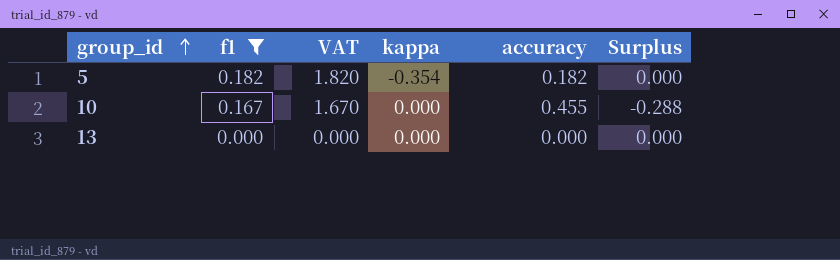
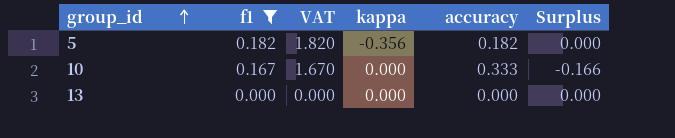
5 | kappa: -0.354 -> -0.356
10 | accuracy: 0.455 -> 0.333
10 | Surplus: -0.288 -> -0.166

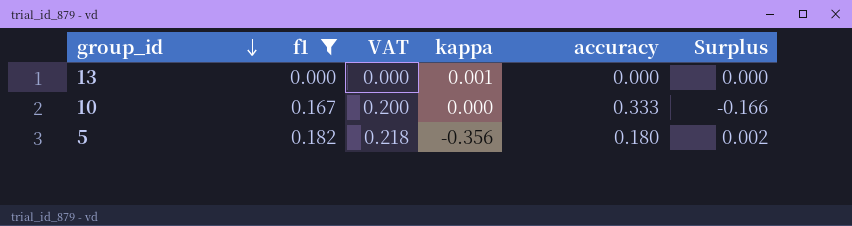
row order: group_id ascending -> group_id descending
column VAT | formula: [f1] * 10 -> [f1] * 1.2
13 | kappa: 0.000 -> 0.001
5 | accuracy: 0.182 -> 0.180
5 | Surplus: 0.000 -> 0.002

